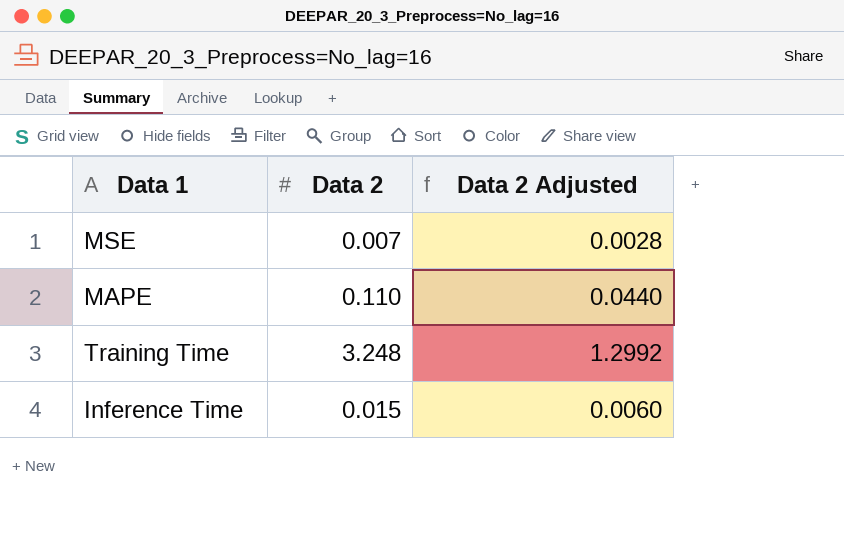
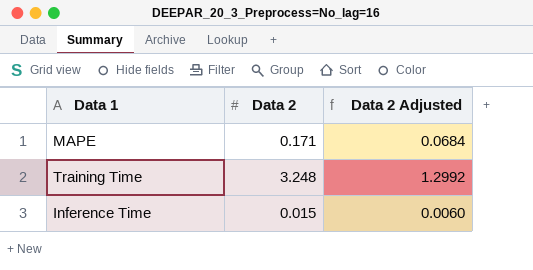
row MSE: 0.007 | 0.0028 -> none
MAPE | Data 2: 0.110 -> 0.171
MAPE | Data 2 Adjusted: 0.0440 -> 0.0684

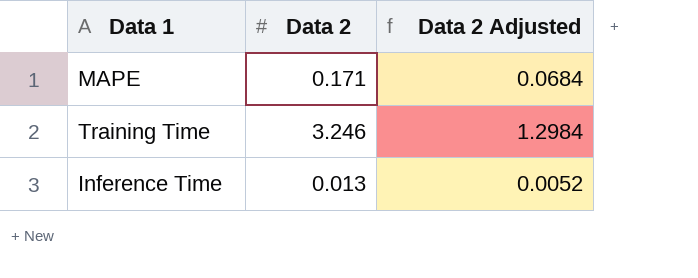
Training Time | Data 2: 3.248 -> 3.246
Training Time | Data 2 Adjusted: 1.2992 -> 1.2984
Inference Time | Data 2: 0.015 -> 0.013
Inference Time | Data 2 Adjusted: 0.0060 -> 0.0052

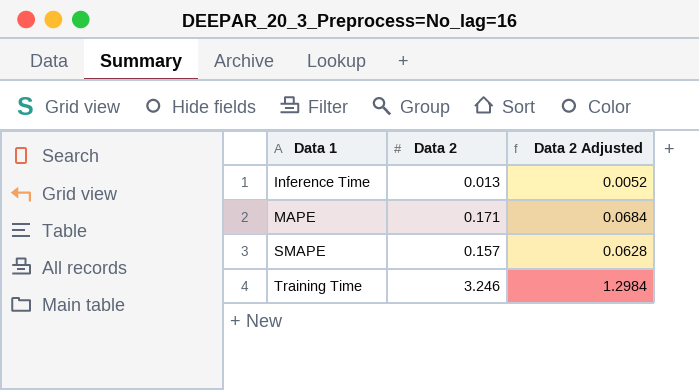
row order: none -> Data 1 ascending
row SMAPE: none -> 0.157 | 0.0628

